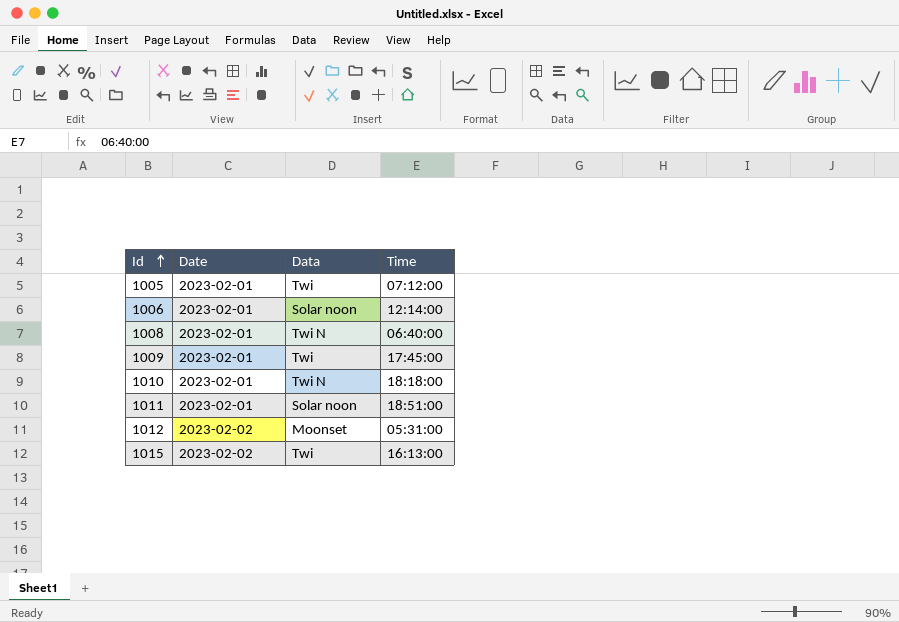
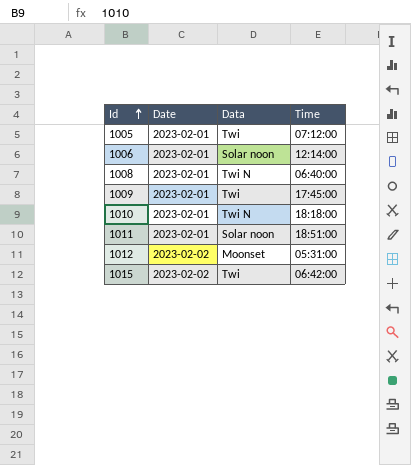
1015 | Time: 16:13:00 -> 06:42:00

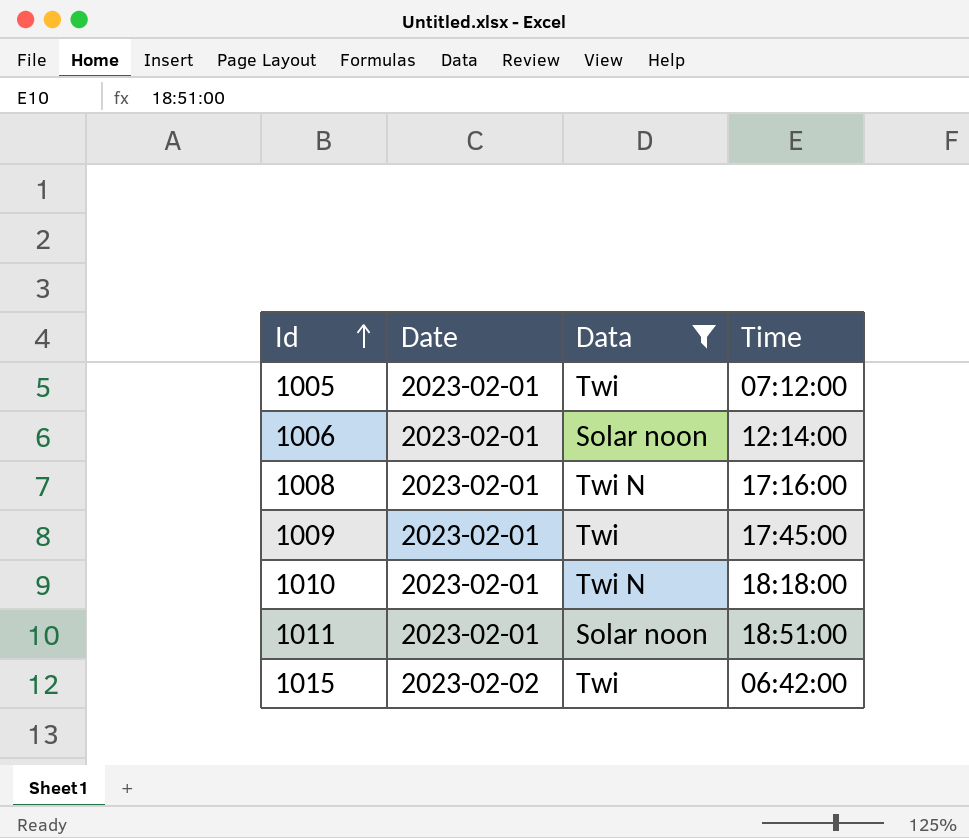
filter: none -> Data != Moonset
1008 | Time: 06:40:00 -> 17:16:00

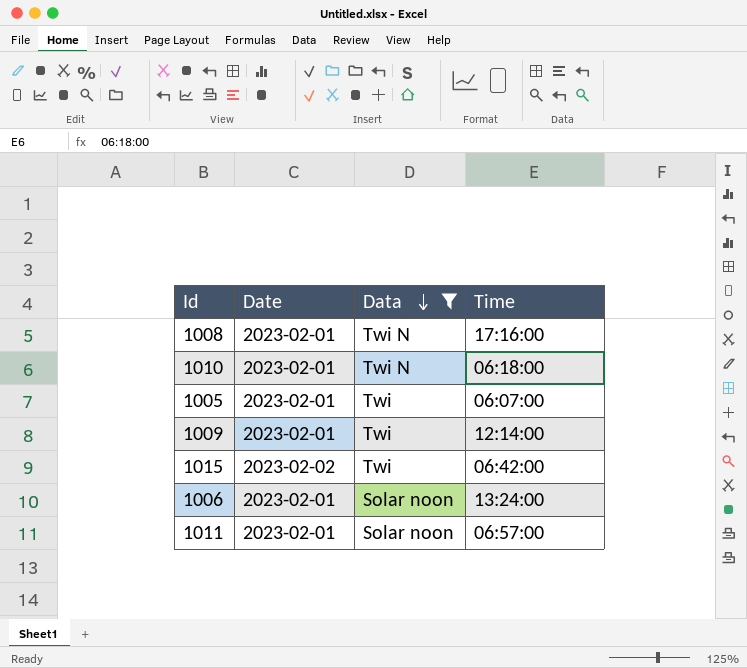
row order: Id ascending -> Data descending
1010 | Time: 18:18:00 -> 06:18:00
1005 | Time: 07:12:00 -> 06:07:00
1009 | Time: 17:45:00 -> 12:14:00
1006 | Time: 12:14:00 -> 13:24:00
1011 | Time: 18:51:00 -> 06:57:00

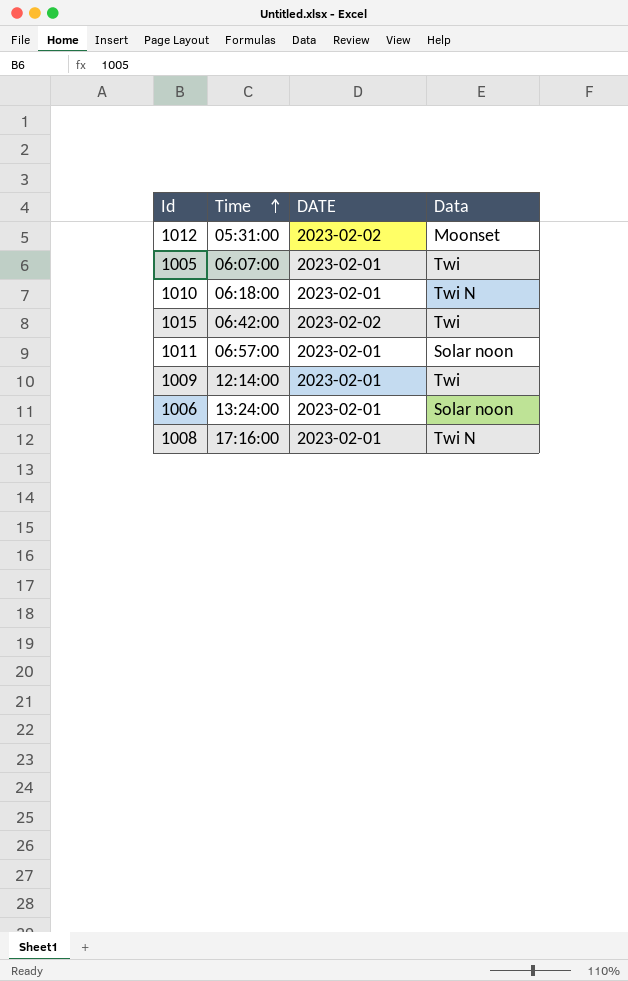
filter: Data != Moonset -> none
row order: Data descending -> Time ascending
column Time | position: 4 -> 2
column name: Date -> DATE

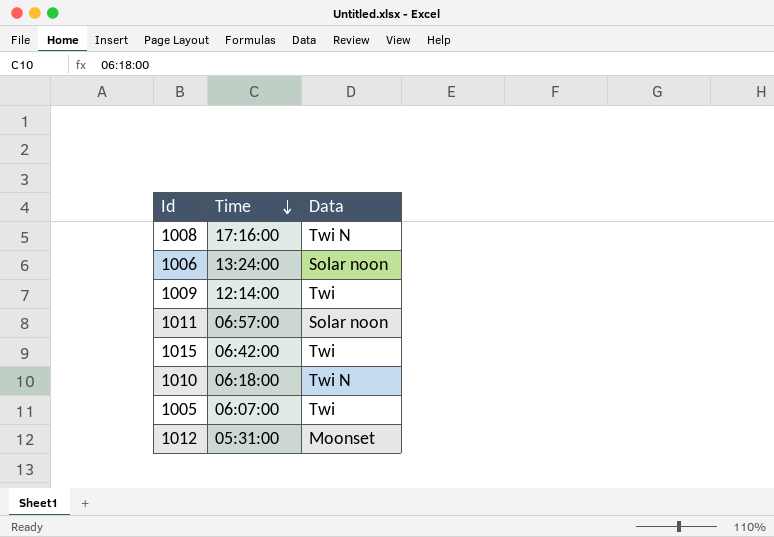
row order: Time ascending -> Time descending
column DATE | position: 3 -> none

